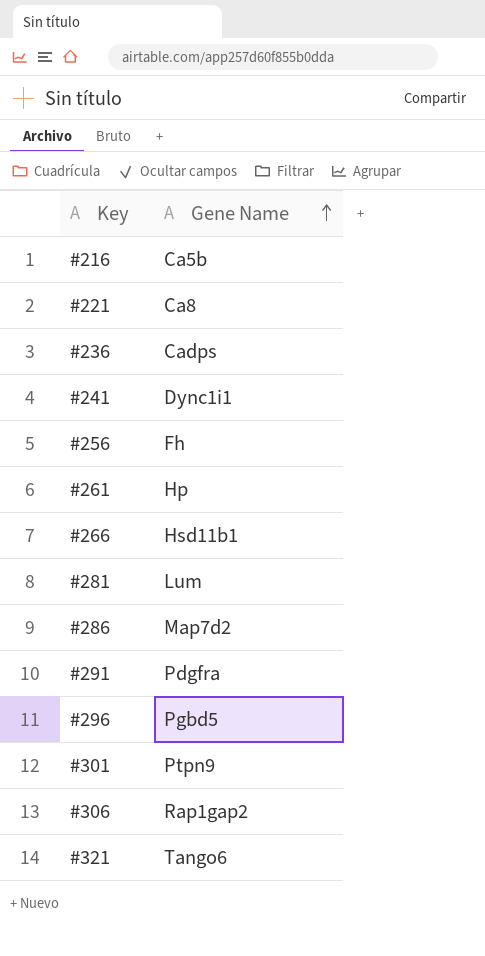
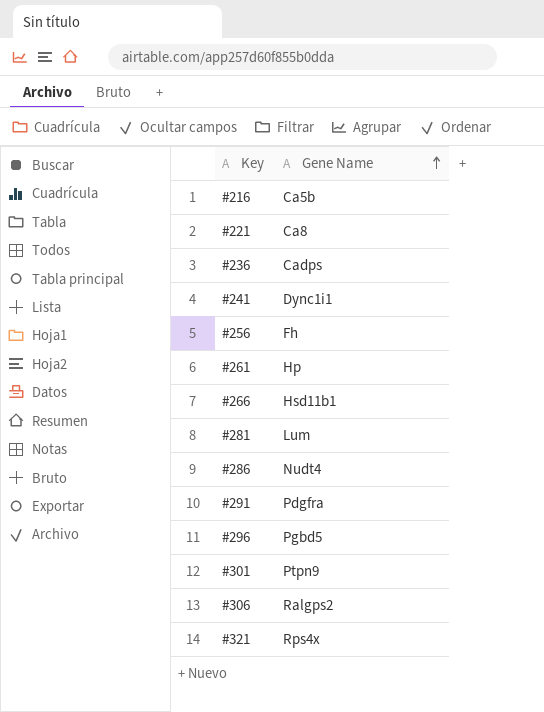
#286 | Gene Name: Map7d2 -> Nudt4
#306 | Gene Name: Rap1gap2 -> Ralgps2
#321 | Gene Name: Tango6 -> Rps4x

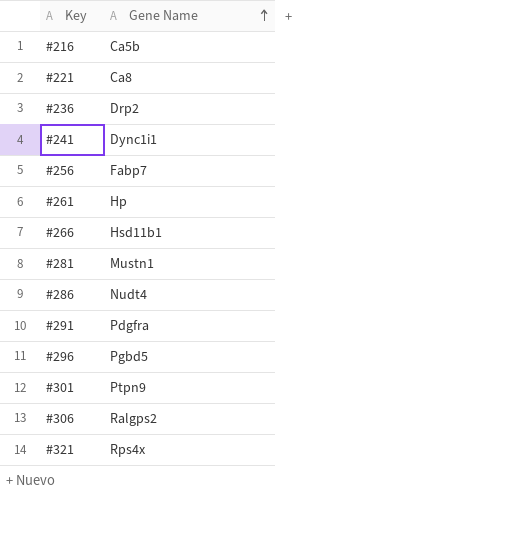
#236 | Gene Name: Cadps -> Drp2
#256 | Gene Name: Fh -> Fabp7
#281 | Gene Name: Lum -> Mustn1

